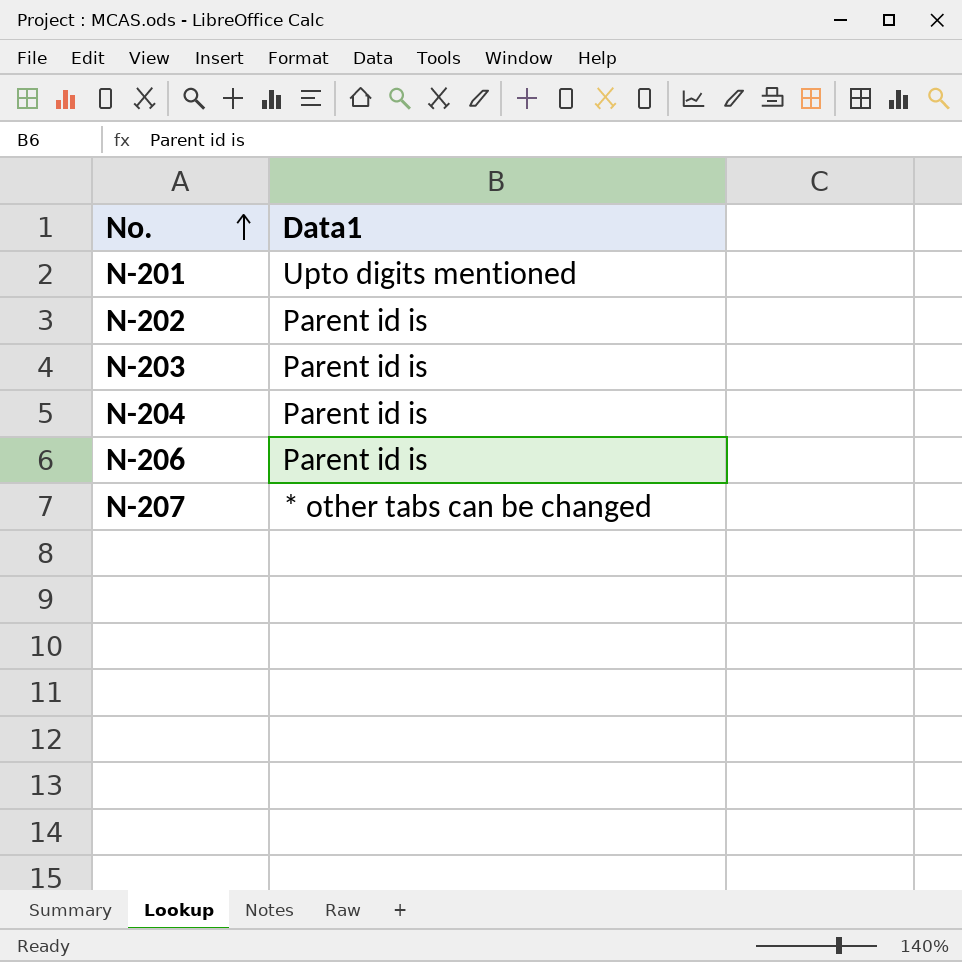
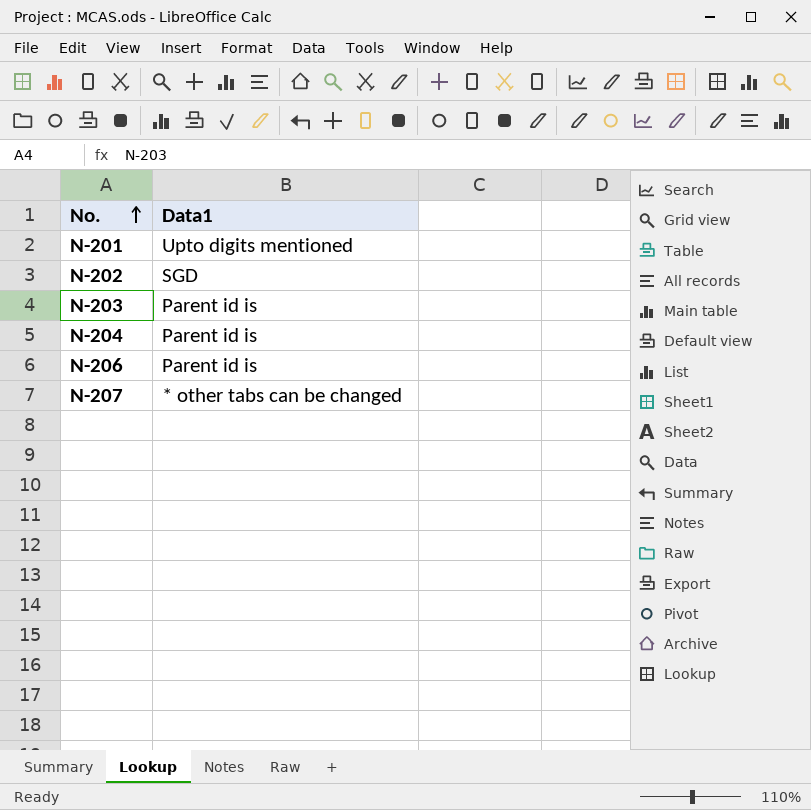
N-202 | Data1: Parent id is -> SGD

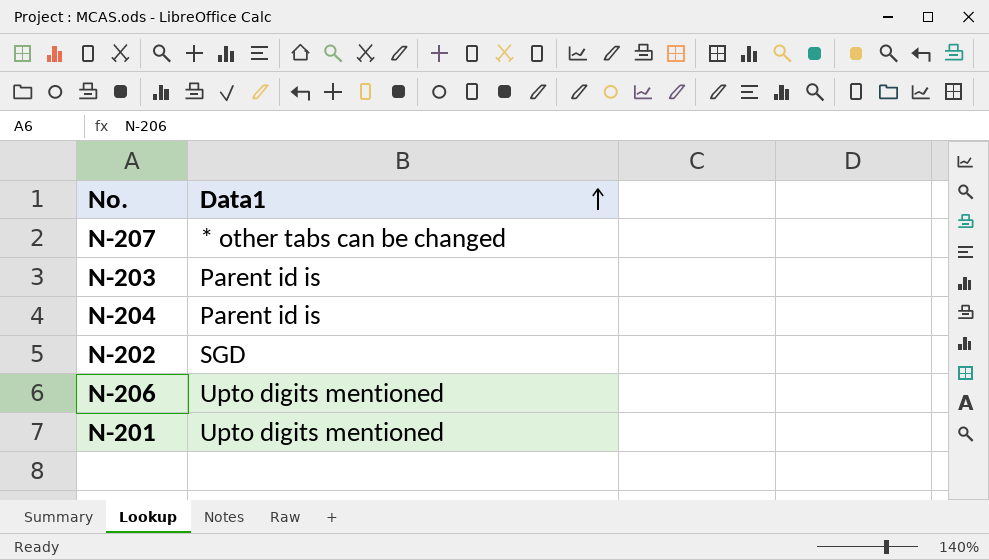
row order: No. ascending -> Data1 ascending
N-206 | Data1: Parent id is -> Upto digits mentioned

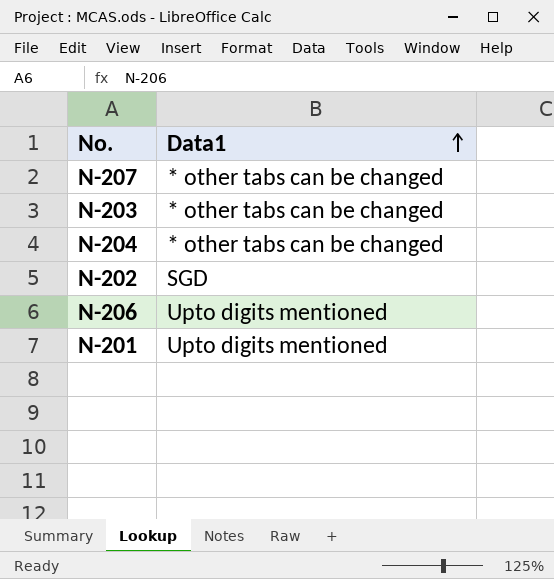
N-203 | Data1: Parent id is -> * other tabs can be changed
N-204 | Data1: Parent id is -> * other tabs can be changed

